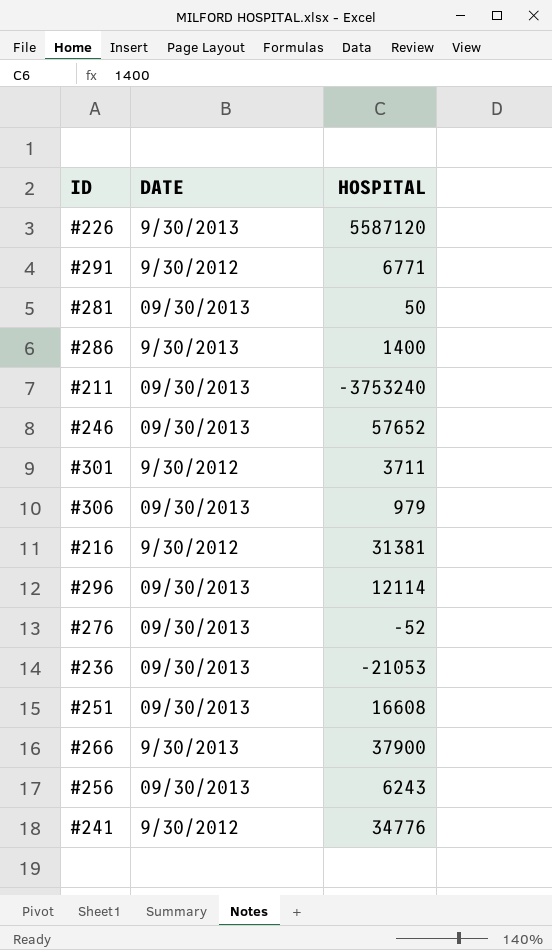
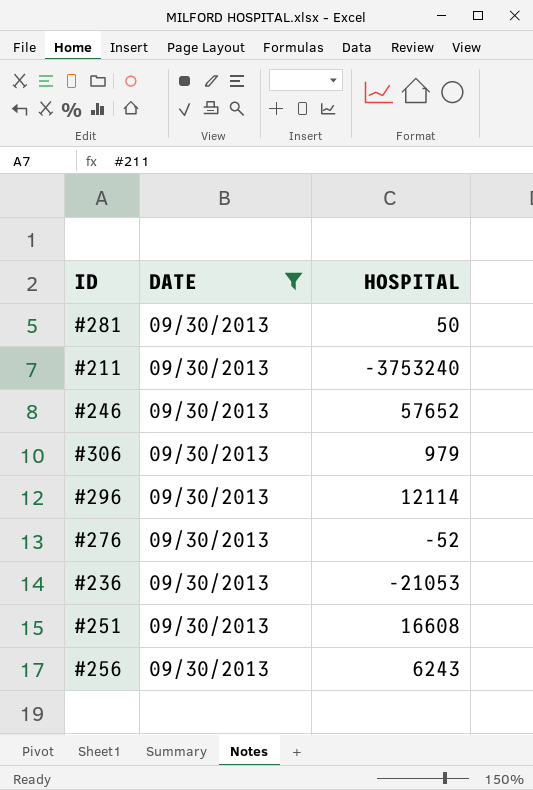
filter: none -> DATE = 09/30/2013

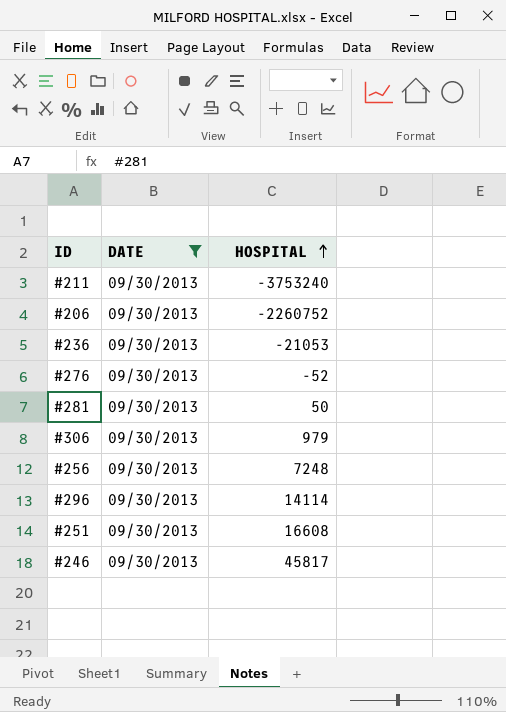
row order: none -> HOSPITAL ascending
row #206: none -> 09/30/2013 | -2260752
#256 | HOSPITAL: 6243 -> 7248
#296 | HOSPITAL: 12114 -> 14114
#246 | HOSPITAL: 57652 -> 45817

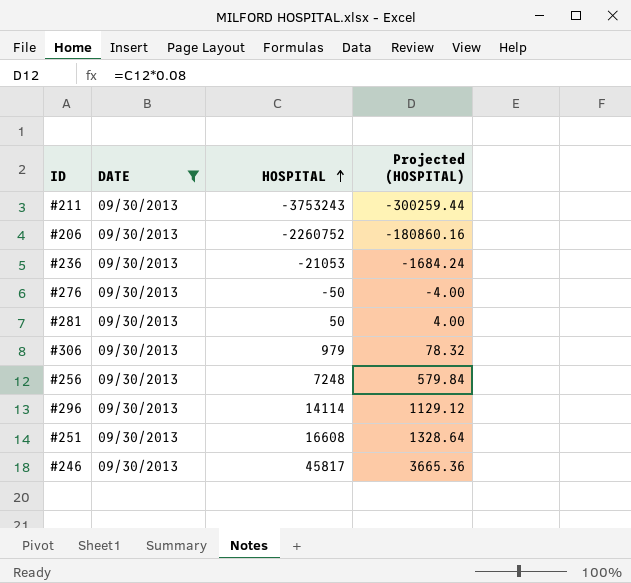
column Projected (HOSPITAL) | formula: none -> [HOSPITAL] * 0.08
#211 | HOSPITAL: -3753240 -> -3753243
#276 | HOSPITAL: -52 -> -50

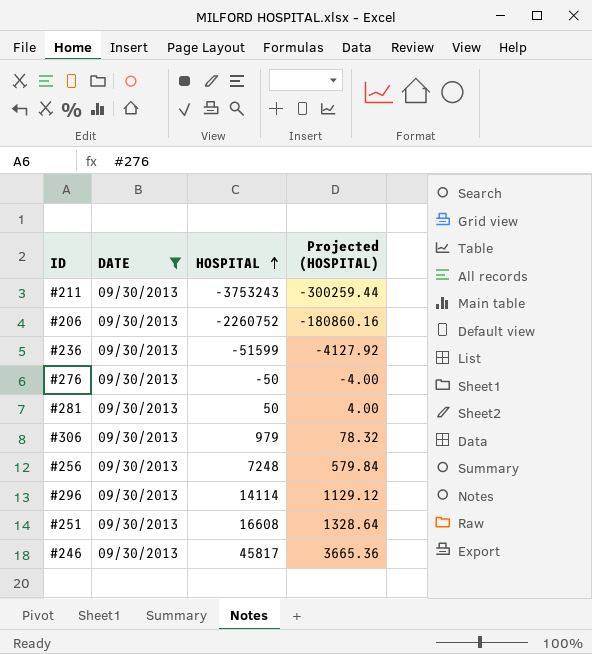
#236 | HOSPITAL: -21053 -> -51599
#236 | Projected (HOSPITAL): -1684.24 -> -4127.92

